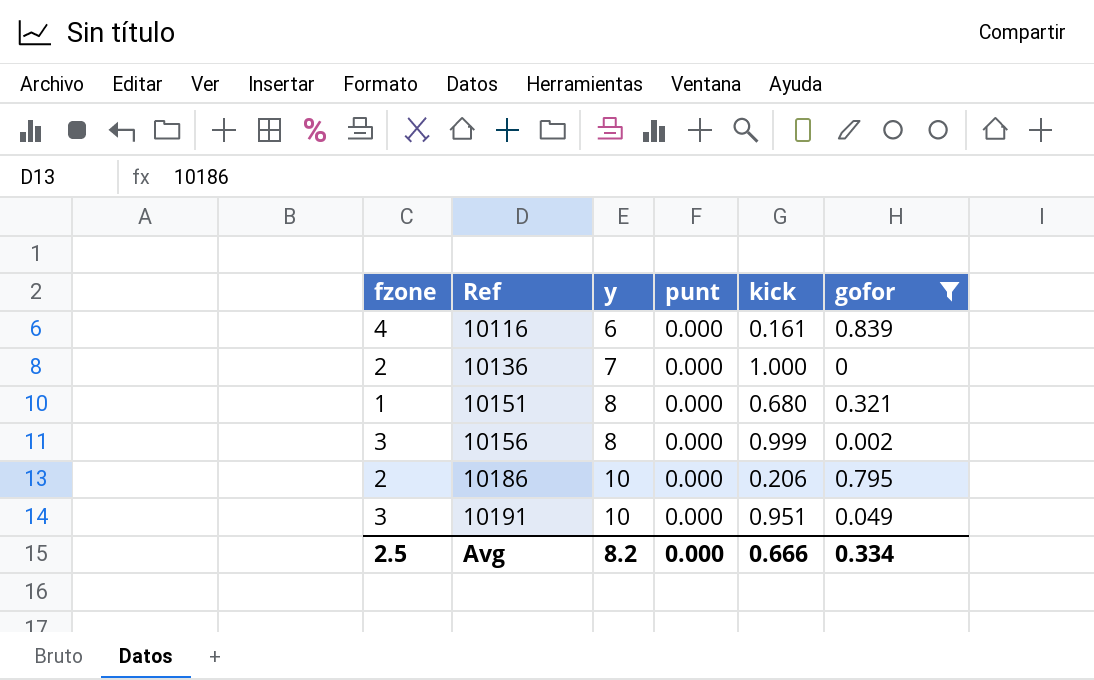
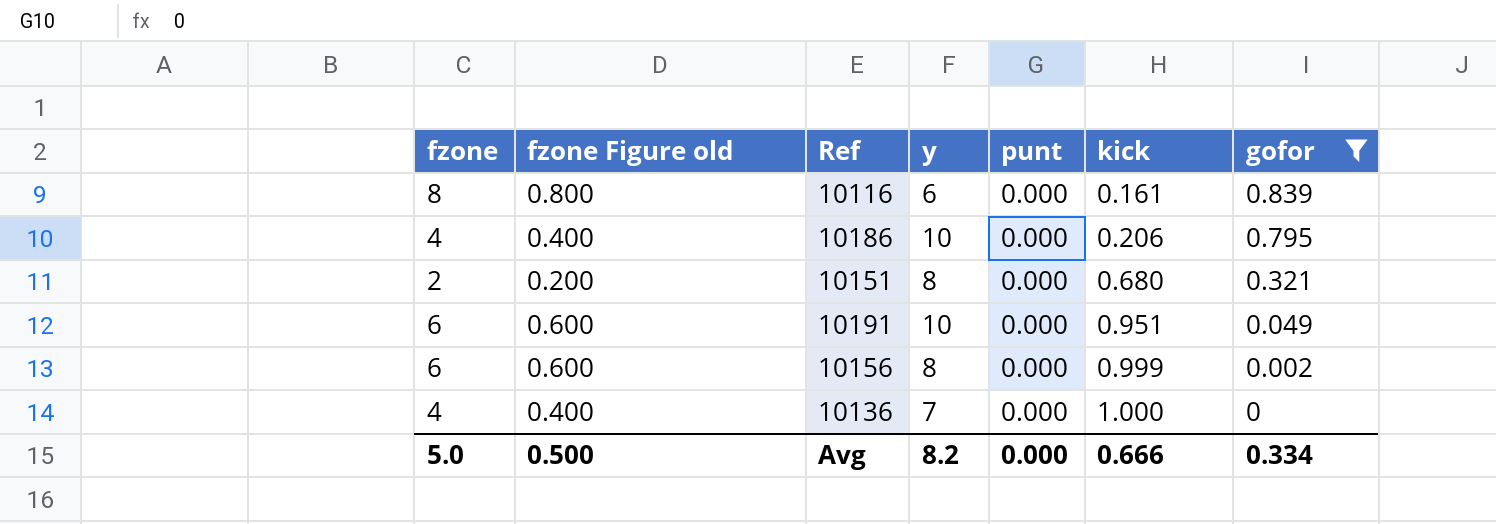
row order: Ref ascending -> kick ascending
column fzone Figure old | formula: none -> [fzone] * 0.1
10116 | fzone: 4 -> 8
10186 | fzone: 2 -> 4
10151 | fzone: 1 -> 2
10191 | fzone: 3 -> 6
10156 | fzone: 3 -> 6
10136 | fzone: 2 -> 4
Avg | fzone: 2.5 -> 5.0

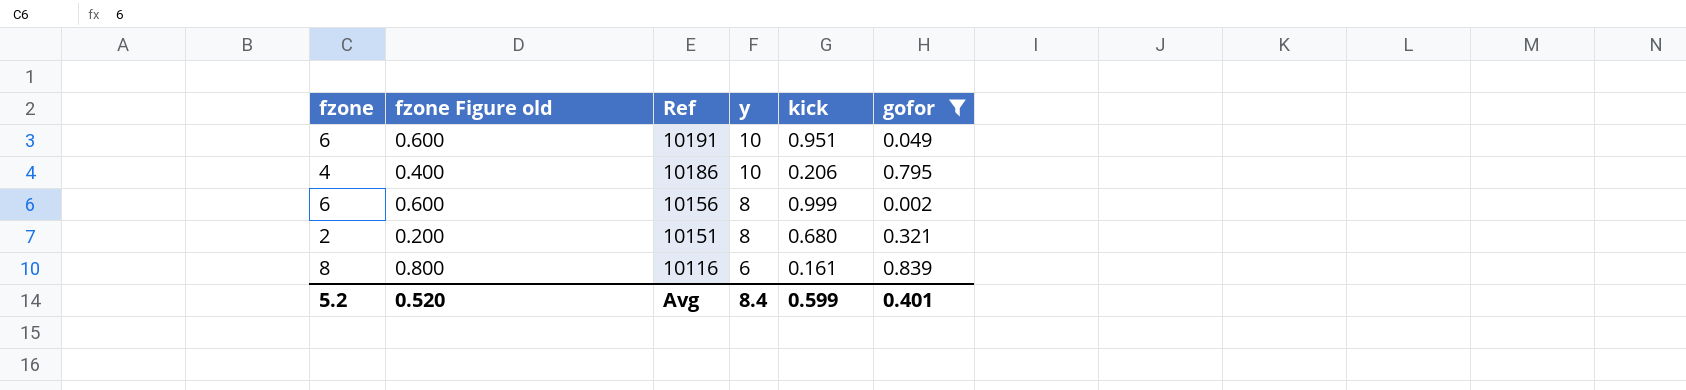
row order: kick ascending -> Ref descending
column punt | position: 5 -> none
row 10136: 4 | 0.400 | 7 | 0.000 | 1.000 | 0 -> none
Avg | fzone: 5.0 -> 5.2
Avg | fzone Figure old: 0.500 -> 0.520
Avg | y: 8.2 -> 8.4
Avg | kick: 0.666 -> 0.599
Avg | gofor: 0.334 -> 0.401

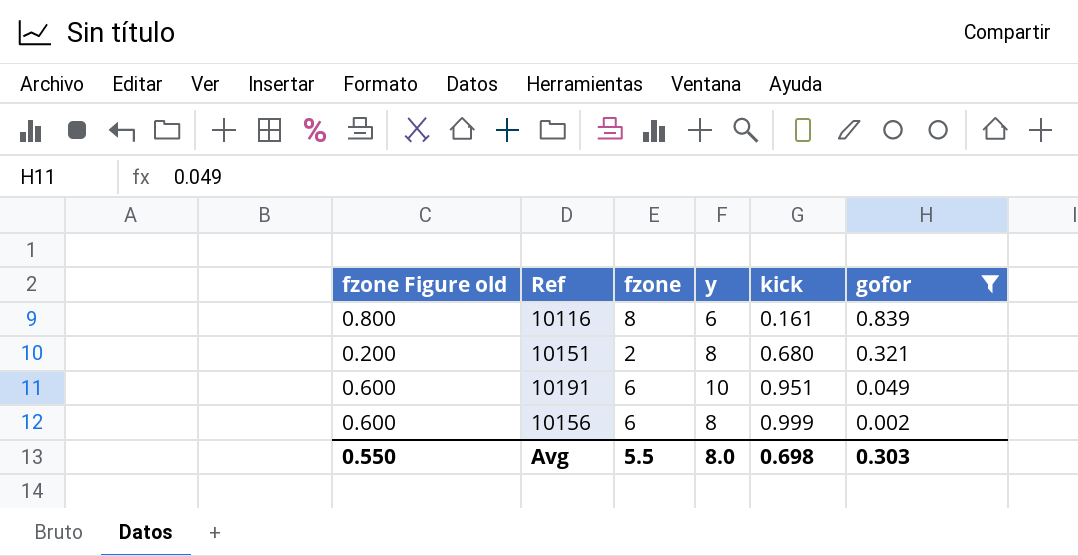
row order: Ref descending -> kick ascending
column fzone | position: 1 -> 3
row 10186: 4 | 0.400 | 10 | 0.206 | 0.795 -> none
Avg | fzone Figure old: 0.520 -> 0.550
Avg | fzone: 5.2 -> 5.5
Avg | y: 8.4 -> 8.0
Avg | kick: 0.599 -> 0.698
Avg | gofor: 0.401 -> 0.303

